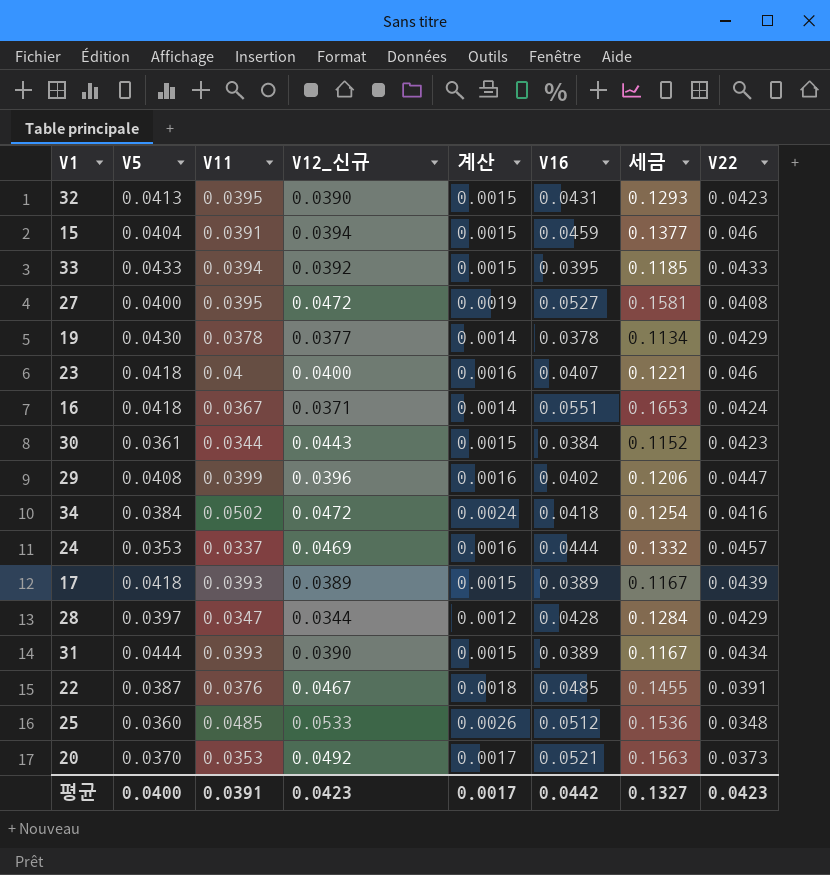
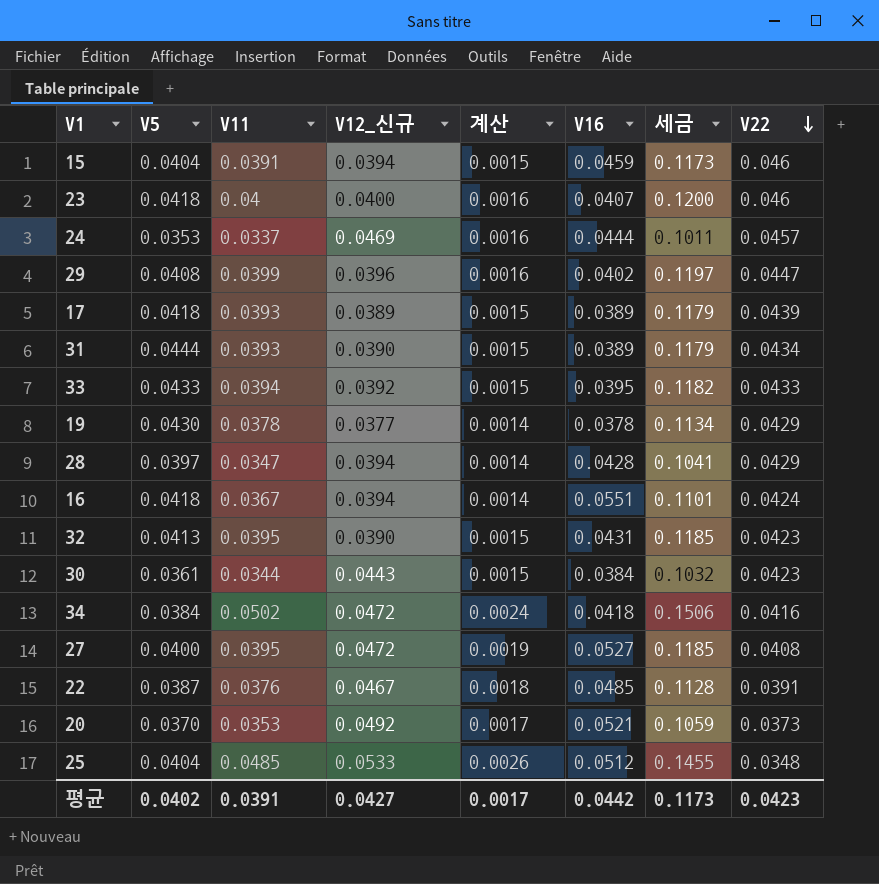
row order: none -> V22 descending
column 세금 | formula: [V16] * 3 -> [V11] * 3
28 | V12_신규: 0.0344 -> 0.0394
28 | 계산: 0.0012 -> 0.0014
16 | V12_신규: 0.0371 -> 0.0394
25 | V5: 0.0360 -> 0.0404
평균 | V5: 0.0400 -> 0.0402
평균 | V12_신규: 0.0423 -> 0.0427
평균 | 세금: 0.1327 -> 0.1173

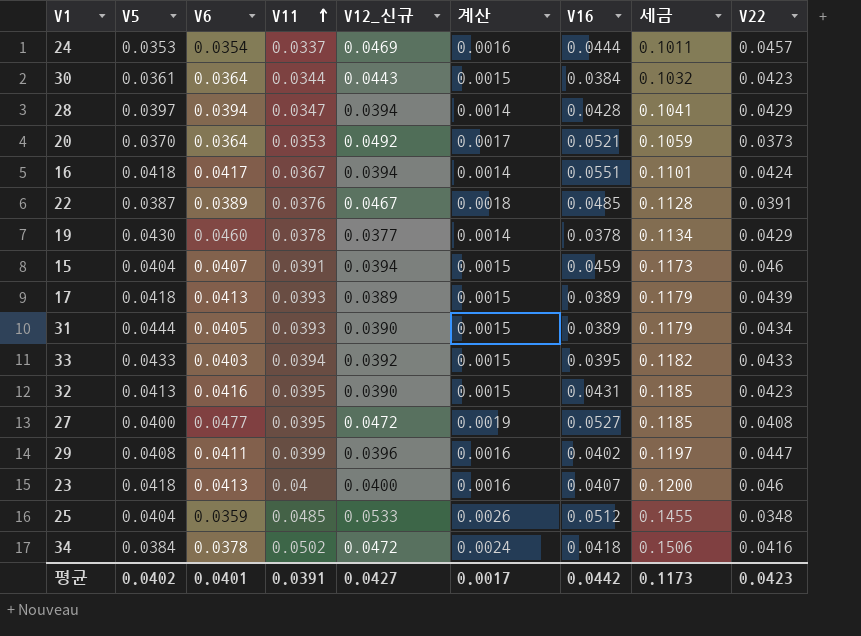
row order: V22 descending -> V11 ascending
column V6 | position: none -> 3

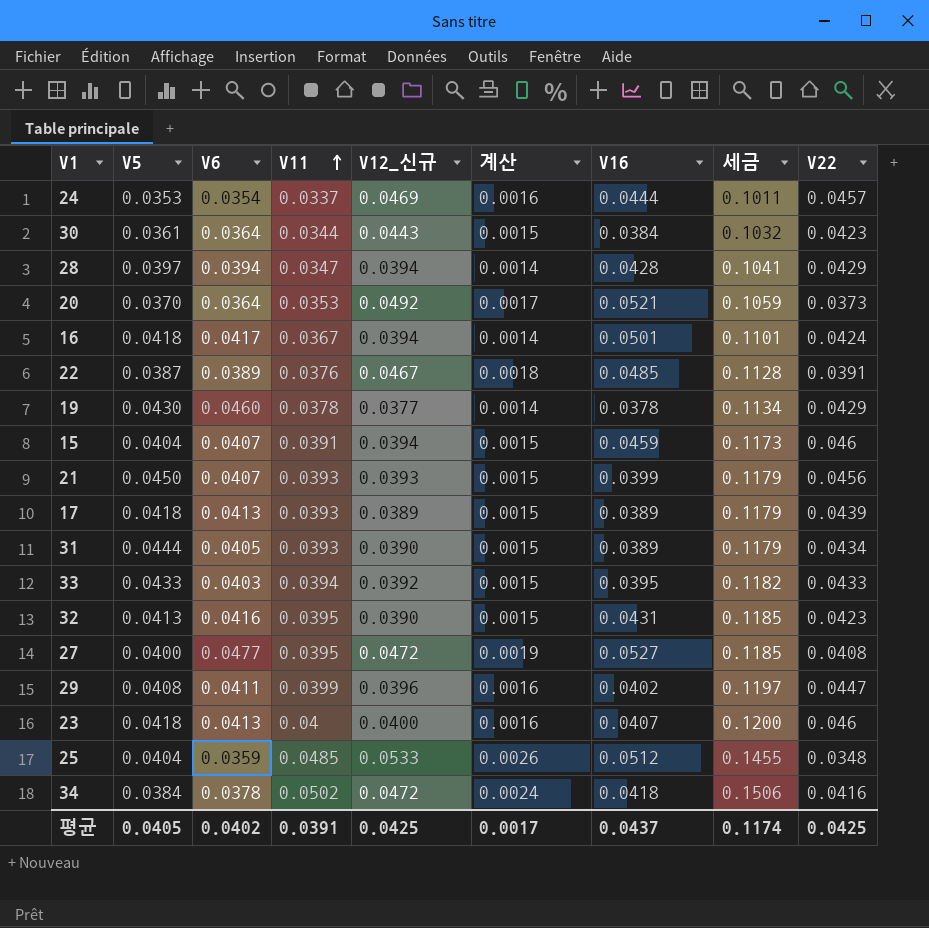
16 | V16: 0.0551 -> 0.0501
row 21: none -> 0.0450 | 0.0407 | 0.0393 | 0.0393 | 0.0015 | 0.0399 | 0.1179 | 0.0456
평균 | V5: 0.0402 -> 0.0405
평균 | V6: 0.0401 -> 0.0402
평균 | V12_신규: 0.0427 -> 0.0425
평균 | V16: 0.0442 -> 0.0437
평균 | 세금: 0.1173 -> 0.1174
평균 | V22: 0.0423 -> 0.0425

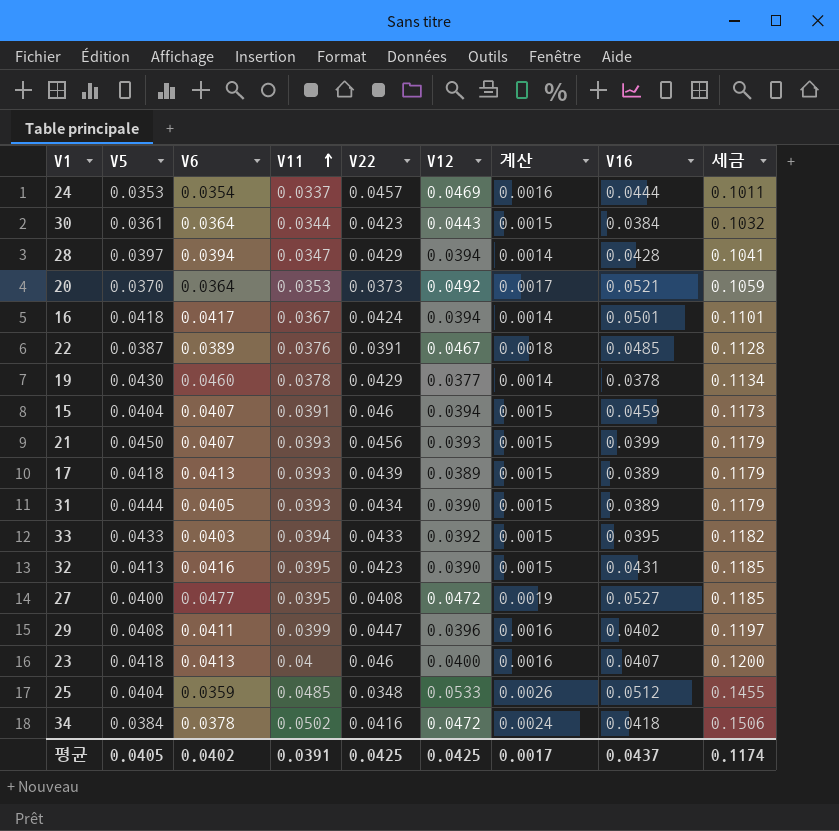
column V22 | position: 9 -> 5
column name: V12_신규 -> V12

